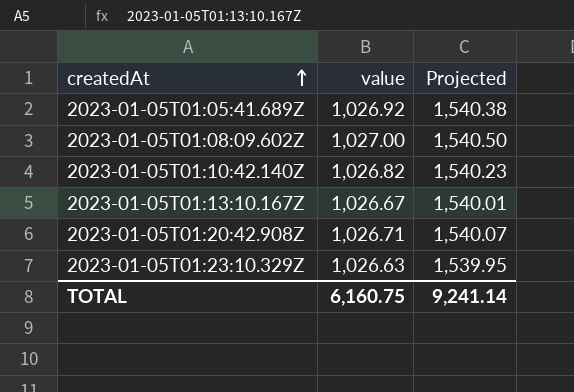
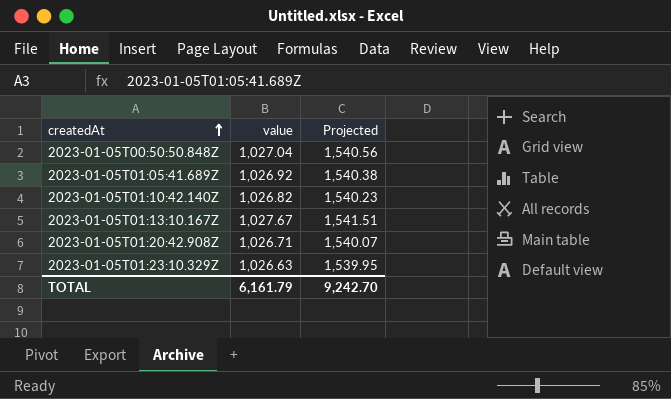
row 2023-01-05T01:08:09.602Z: 1,027.00 | 1,540.50 -> none
row 2023-01-05T00:50:50.848Z: none -> 1,027.04 | 1,540.56
2023-01-05T01:13:10.167Z | value: 1,026.67 -> 1,027.67
2023-01-05T01:13:10.167Z | Projected: 1,540.01 -> 1,541.51
TOTAL | value: 6,160.75 -> 6,161.79
TOTAL | Projected: 9,241.14 -> 9,242.70

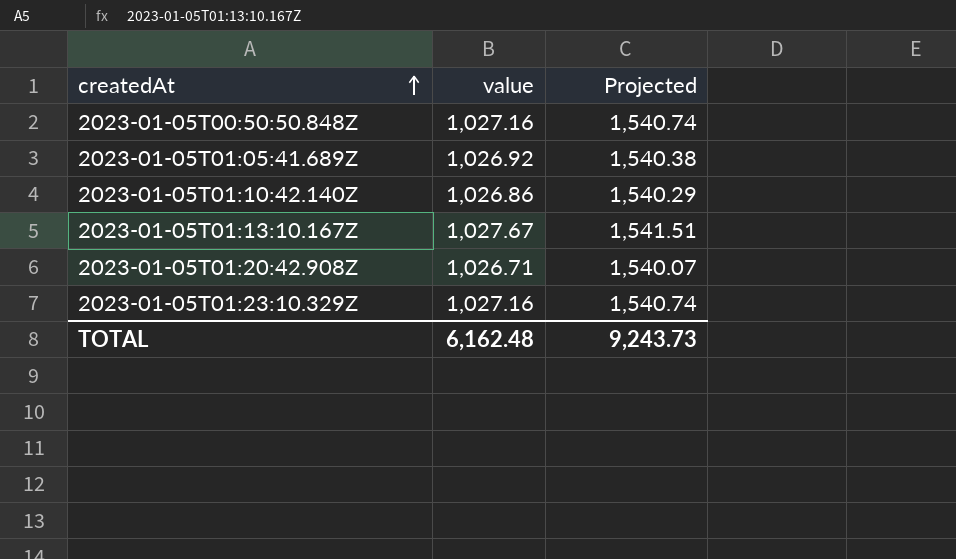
2023-01-05T00:50:50.848Z | value: 1,027.04 -> 1,027.16
2023-01-05T00:50:50.848Z | Projected: 1,540.56 -> 1,540.74
2023-01-05T01:10:42.140Z | value: 1,026.82 -> 1,026.86
2023-01-05T01:10:42.140Z | Projected: 1,540.23 -> 1,540.29
2023-01-05T01:23:10.329Z | value: 1,026.63 -> 1,027.16
2023-01-05T01:23:10.329Z | Projected: 1,539.95 -> 1,540.74
TOTAL | value: 6,161.79 -> 6,162.48
TOTAL | Projected: 9,242.70 -> 9,243.73

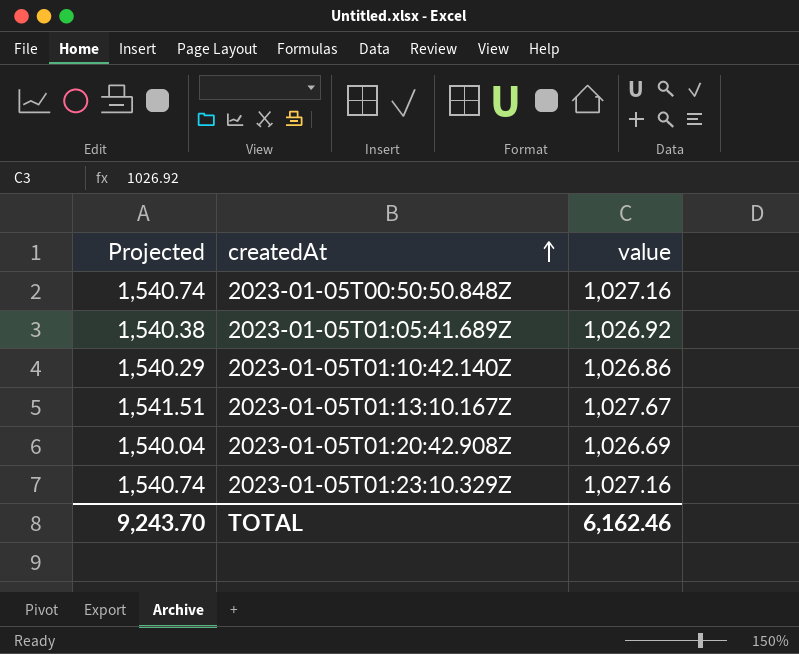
column Projected | position: 3 -> 1
2023-01-05T01:20:42.908Z | Projected: 1,540.07 -> 1,540.04
2023-01-05T01:20:42.908Z | value: 1,026.71 -> 1,026.69
TOTAL | Projected: 9,243.73 -> 9,243.70
TOTAL | value: 6,162.48 -> 6,162.46

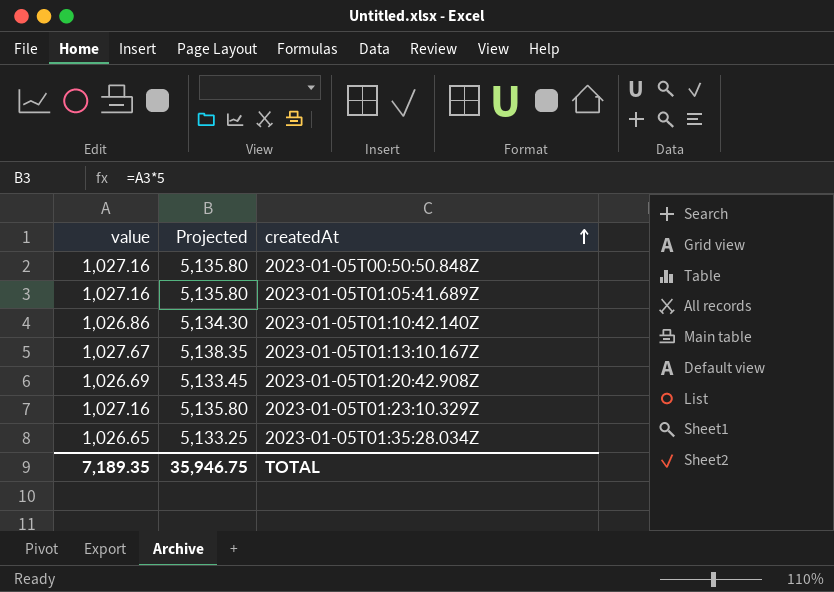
column value | position: 3 -> 1
column Projected | formula: [value] * 1.5 -> [value] * 5
2023-01-05T01:05:41.689Z | value: 1,026.92 -> 1,027.16
row 2023-01-05T01:35:28.034Z: none -> 1,026.65 | 5,133.25
TOTAL | value: 6,162.46 -> 7,189.35
TOTAL | Projected: 9,243.70 -> 35,946.75

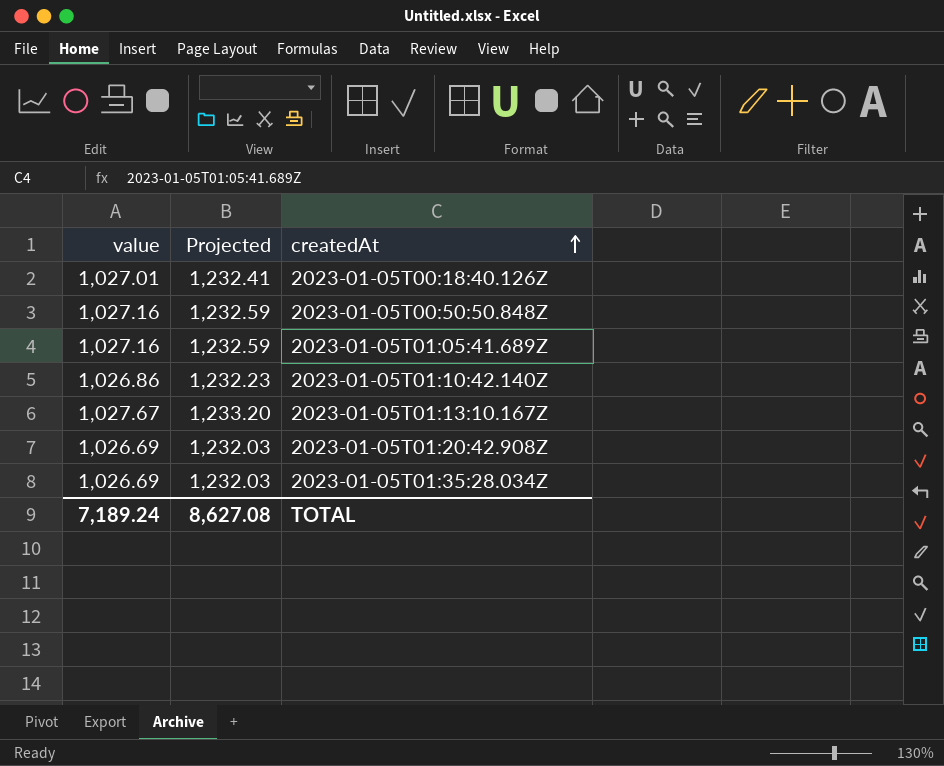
column Projected | formula: [value] * 5 -> [value] * 1.2
row 2023-01-05T01:23:10.329Z: 1,027.16 | 5,135.80 -> none
row 2023-01-05T00:18:40.126Z: none -> 1,027.01 | 1,232.41
2023-01-05T01:35:28.034Z | value: 1,026.65 -> 1,026.69
TOTAL | value: 7,189.35 -> 7,189.24
TOTAL | Projected: 35,946.75 -> 8,627.08

